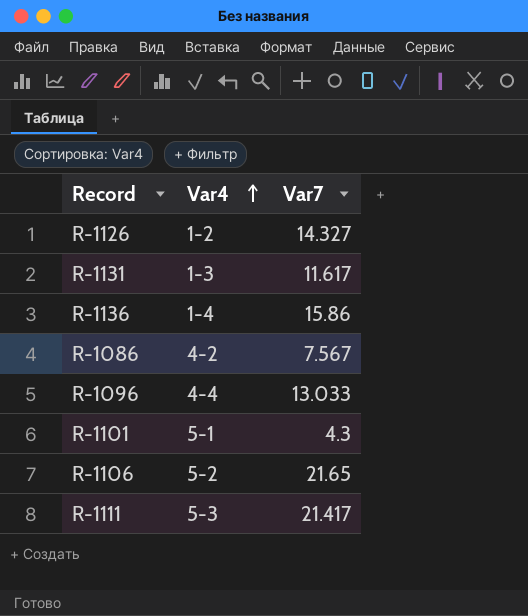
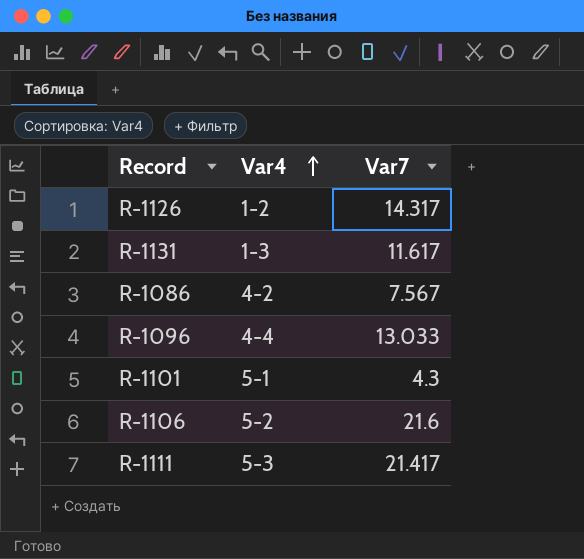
row R-1136: 1-4 | 15.86 -> none
R-1126 | Var7: 14.327 -> 14.317
R-1106 | Var7: 21.65 -> 21.6

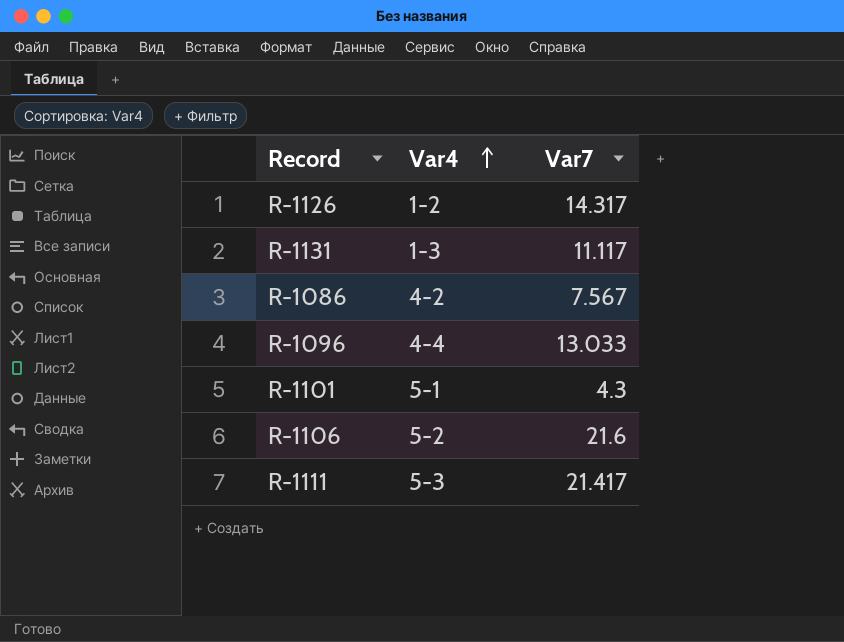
R-1131 | Var7: 11.617 -> 11.117

